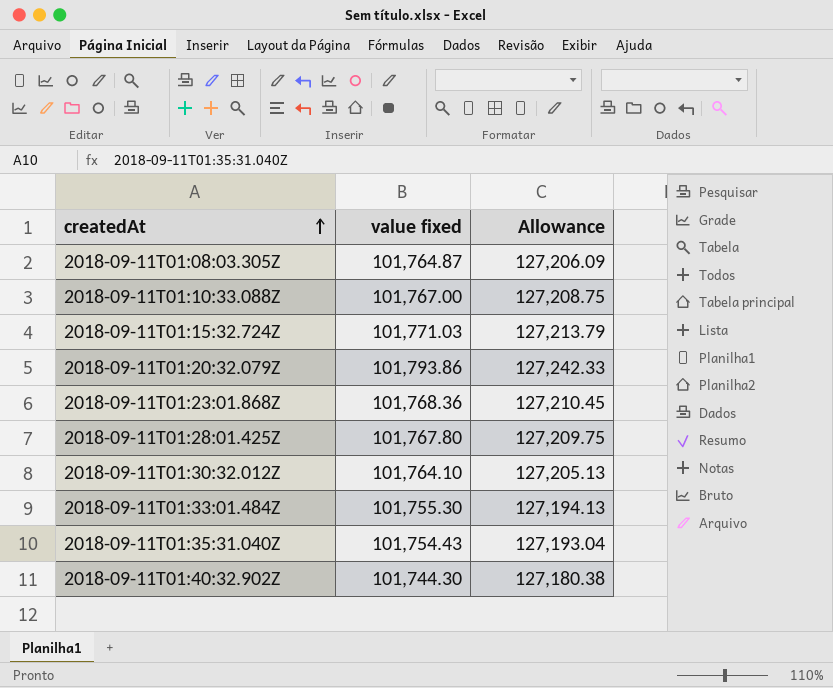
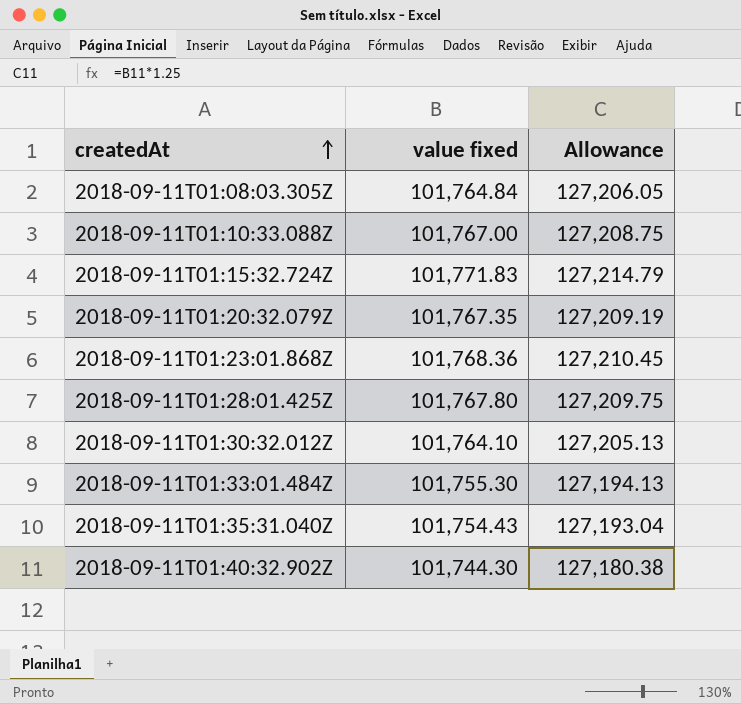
2018-09-11T01:08:03.305Z | value fixed: 101,764.87 -> 101,764.84
2018-09-11T01:08:03.305Z | Allowance: 127,206.09 -> 127,206.05
2018-09-11T01:15:32.724Z | value fixed: 101,771.03 -> 101,771.83
2018-09-11T01:15:32.724Z | Allowance: 127,213.79 -> 127,214.79
2018-09-11T01:20:32.079Z | value fixed: 101,793.86 -> 101,767.35
2018-09-11T01:20:32.079Z | Allowance: 127,242.33 -> 127,209.19

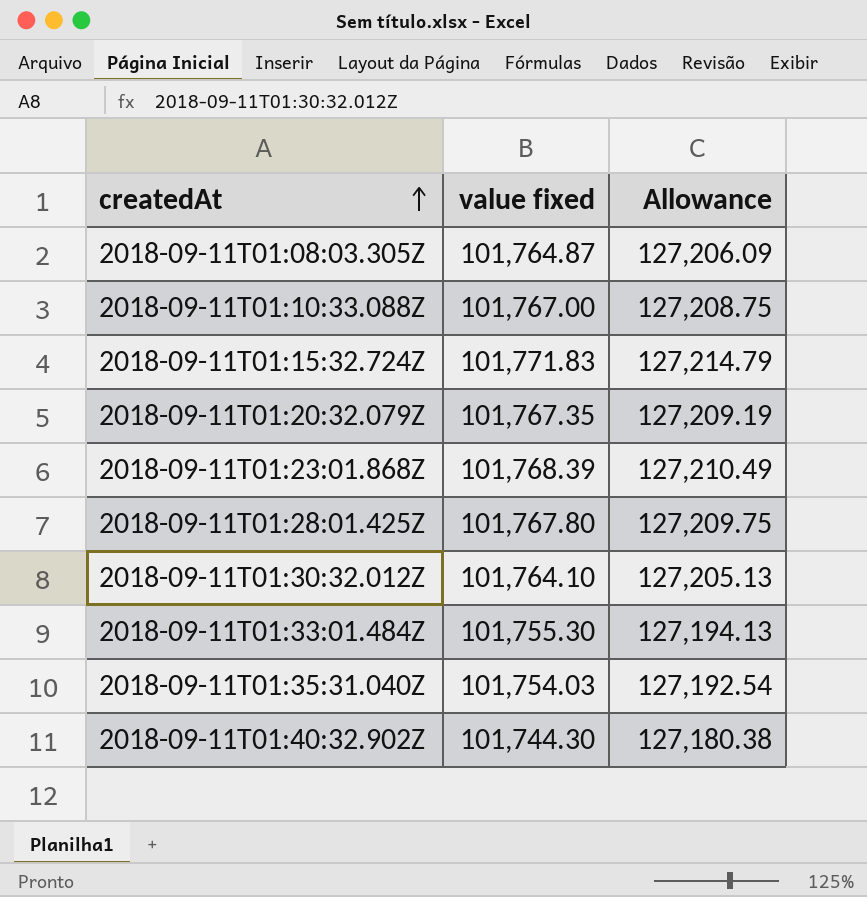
2018-09-11T01:08:03.305Z | value fixed: 101,764.84 -> 101,764.87
2018-09-11T01:08:03.305Z | Allowance: 127,206.05 -> 127,206.09
2018-09-11T01:23:01.868Z | value fixed: 101,768.36 -> 101,768.39
2018-09-11T01:23:01.868Z | Allowance: 127,210.45 -> 127,210.49
2018-09-11T01:35:31.040Z | value fixed: 101,754.43 -> 101,754.03
2018-09-11T01:35:31.040Z | Allowance: 127,193.04 -> 127,192.54

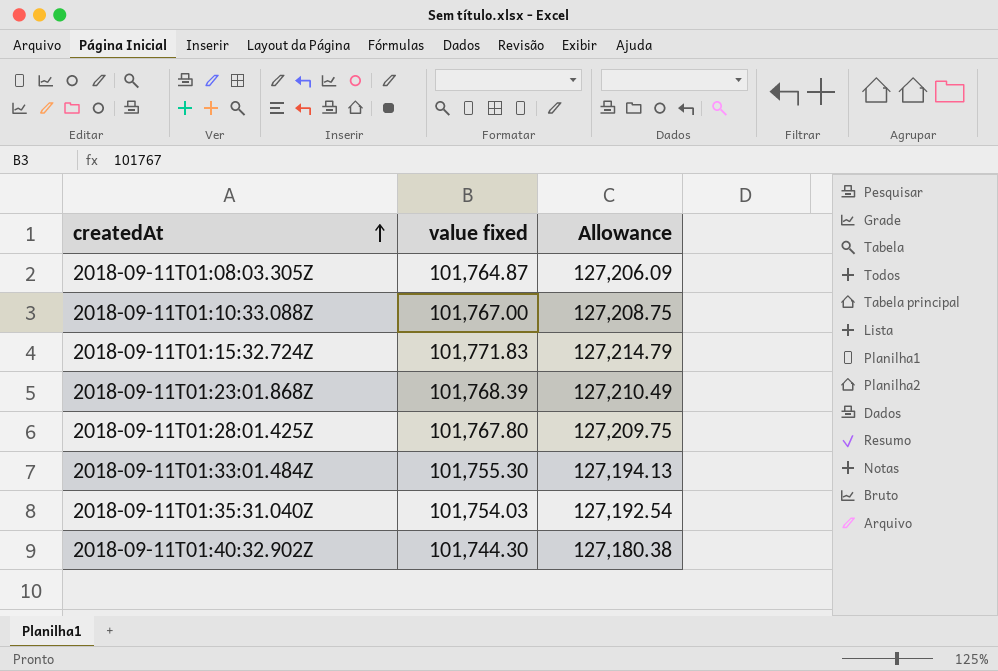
row 2018-09-11T01:20:32.079Z: 101,767.35 | 127,209.19 -> none
row 2018-09-11T01:30:32.012Z: 101,764.10 | 127,205.13 -> none

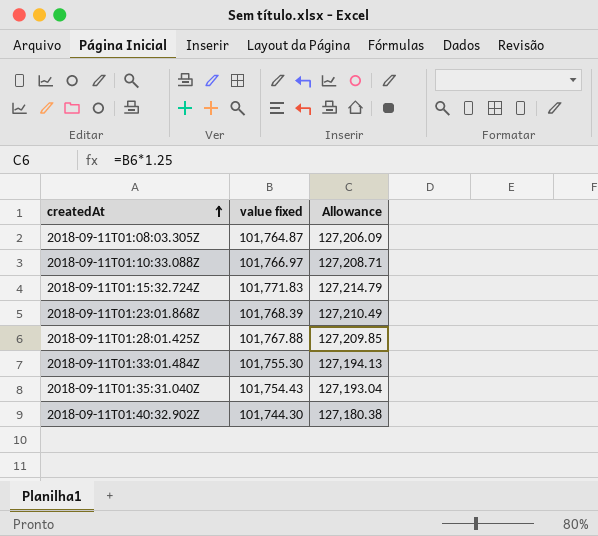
2018-09-11T01:10:33.088Z | value fixed: 101,767.00 -> 101,766.97
2018-09-11T01:10:33.088Z | Allowance: 127,208.75 -> 127,208.71
2018-09-11T01:28:01.425Z | value fixed: 101,767.80 -> 101,767.88
2018-09-11T01:28:01.425Z | Allowance: 127,209.75 -> 127,209.85
2018-09-11T01:35:31.040Z | value fixed: 101,754.03 -> 101,754.43
2018-09-11T01:35:31.040Z | Allowance: 127,192.54 -> 127,193.04

